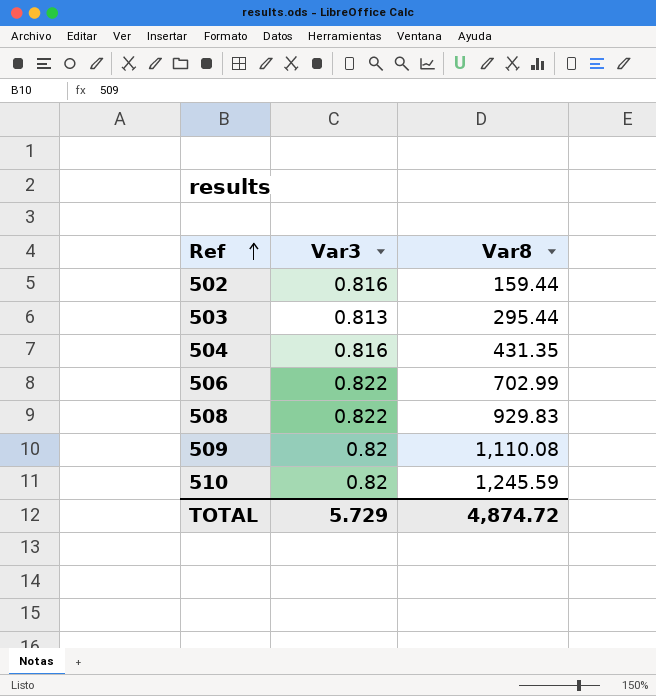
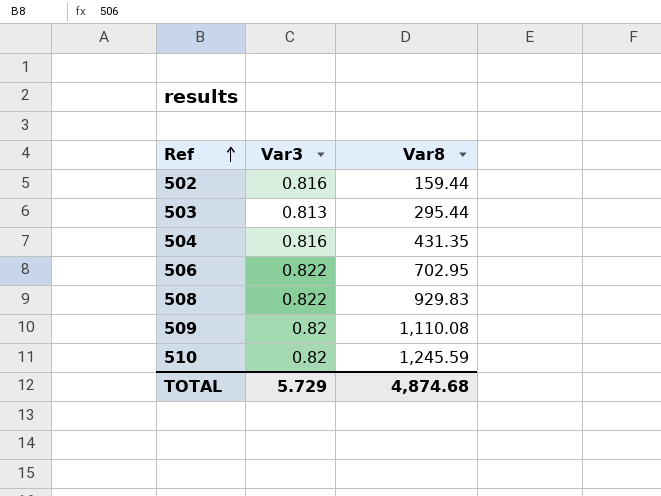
506 | Var8: 702.99 -> 702.95
TOTAL | Var8: 4,874.72 -> 4,874.68

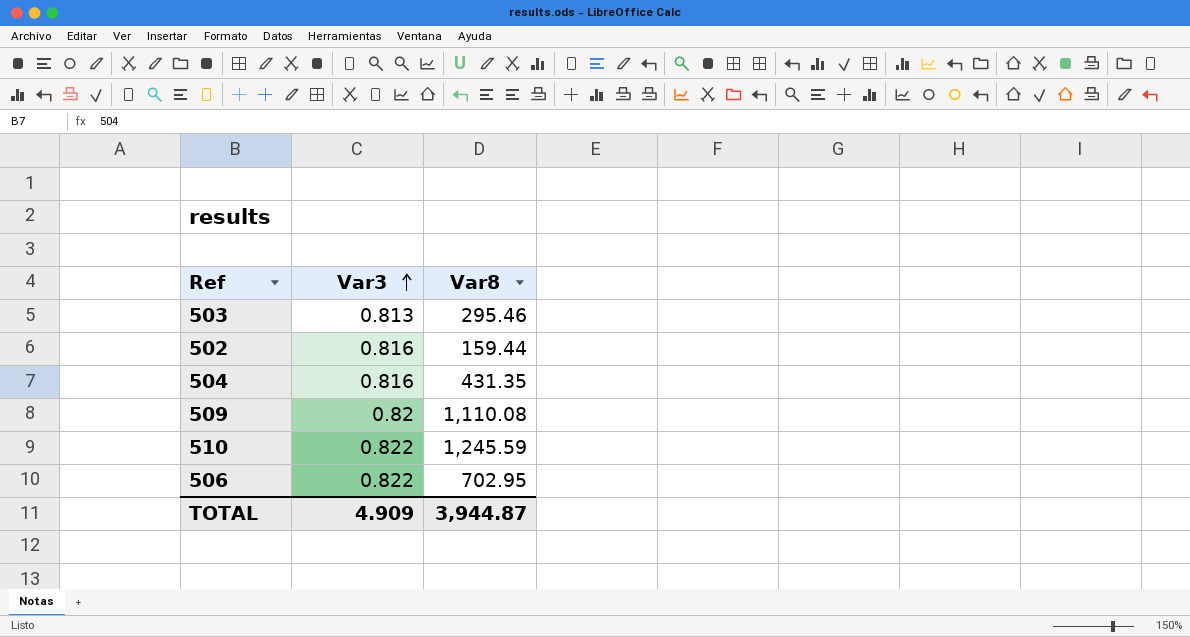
row order: Ref ascending -> Var3 ascending
row 508: 0.822 | 929.83 -> none
503 | Var8: 295.44 -> 295.46
510 | Var3: 0.82 -> 0.822
TOTAL | Var3: 5.729 -> 4.909
TOTAL | Var8: 4,874.68 -> 3,944.87

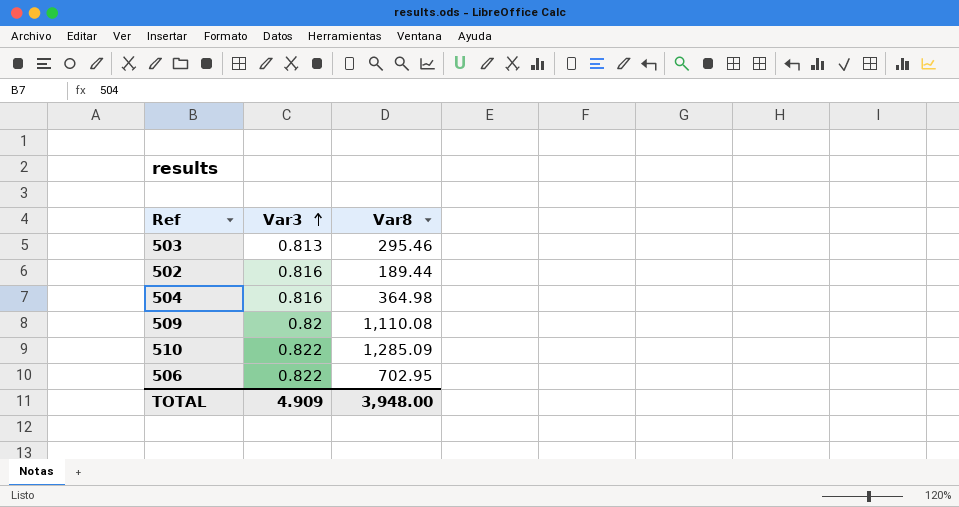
502 | Var8: 159.44 -> 189.44
504 | Var8: 431.35 -> 364.98
510 | Var8: 1,245.59 -> 1,285.09
TOTAL | Var8: 3,944.87 -> 3,948.00

